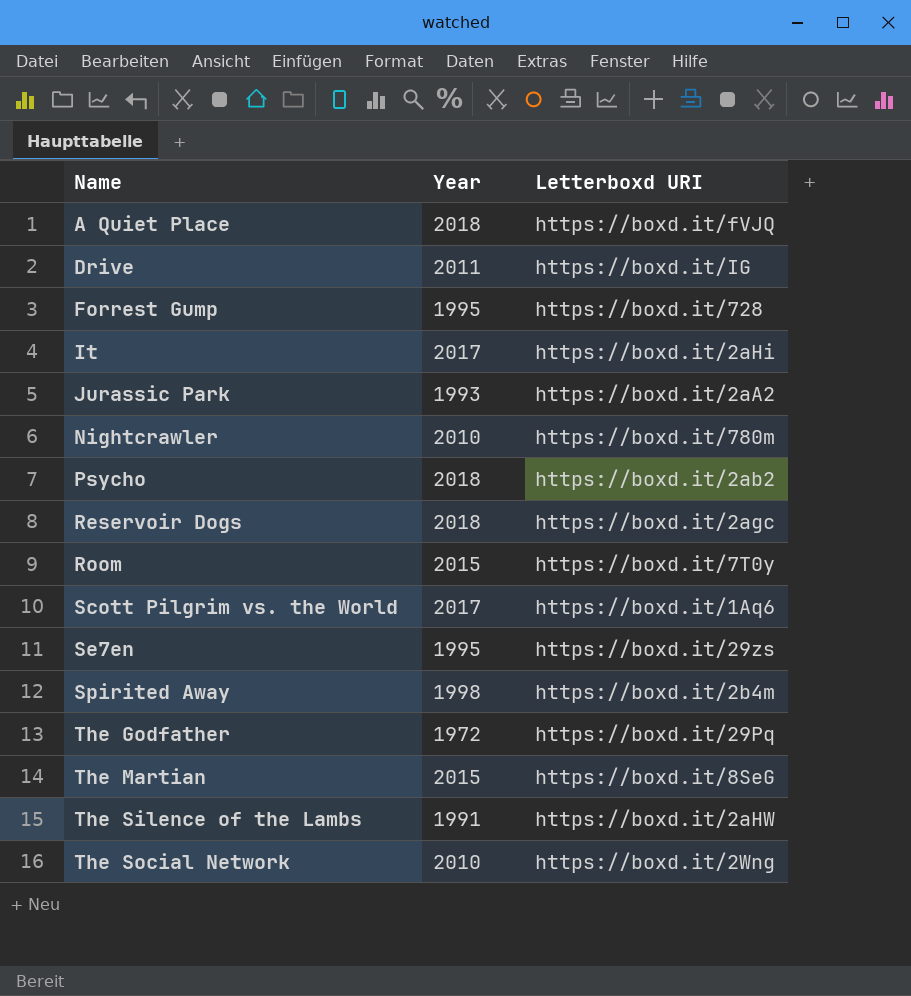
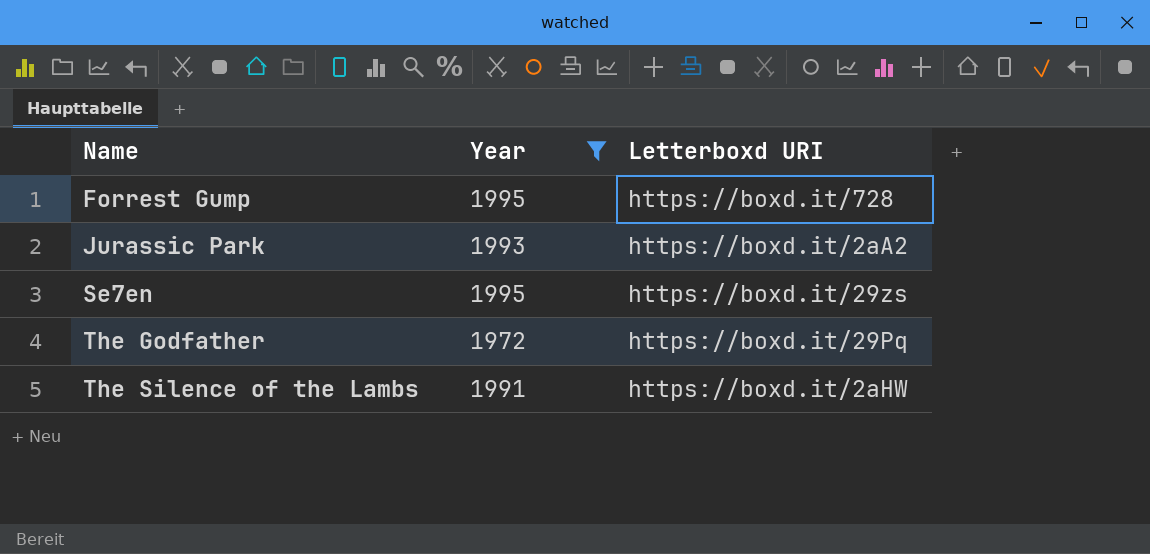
filter: none -> Year <= 1995

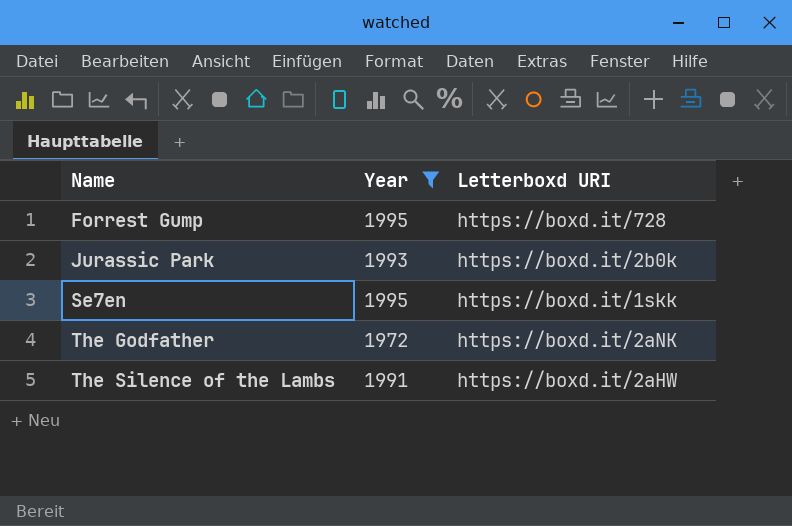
Jurassic Park | Letterboxd URI: https://boxd.it/2aA2 -> https://boxd.it/2b0k
Se7en | Letterboxd URI: https://boxd.it/29zs -> https://boxd.it/1skk
The Godfather | Letterboxd URI: https://boxd.it/29Pq -> https://boxd.it/2aNK

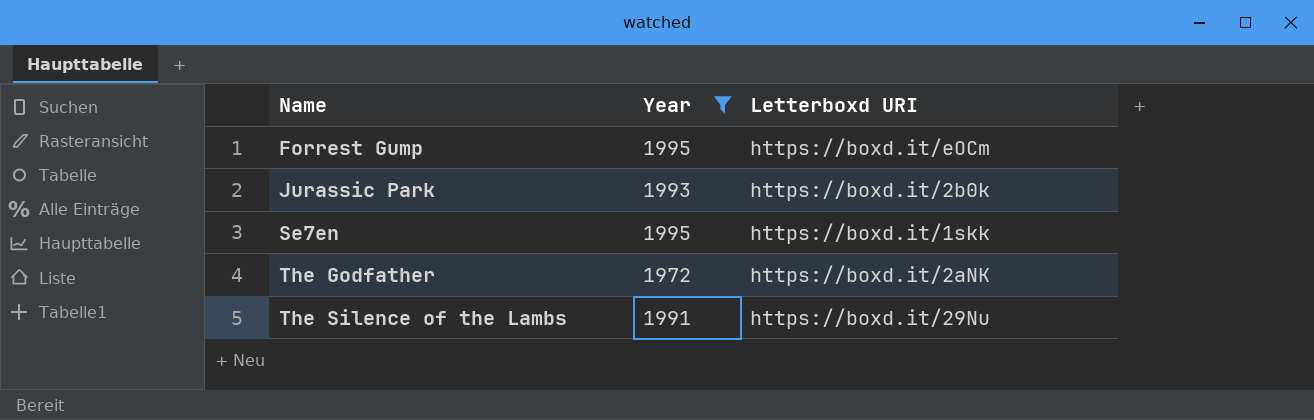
Forrest Gump | Letterboxd URI: https://boxd.it/728 -> https://boxd.it/eOCm
The Silence of the Lambs | Letterboxd URI: https://boxd.it/2aHW -> https://boxd.it/29Nu

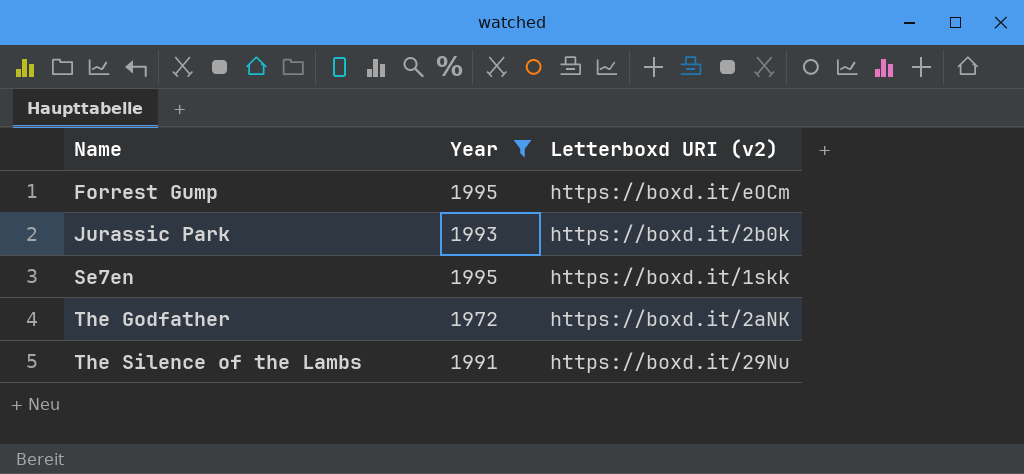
column name: Letterboxd URI -> Letterboxd URI (v2)

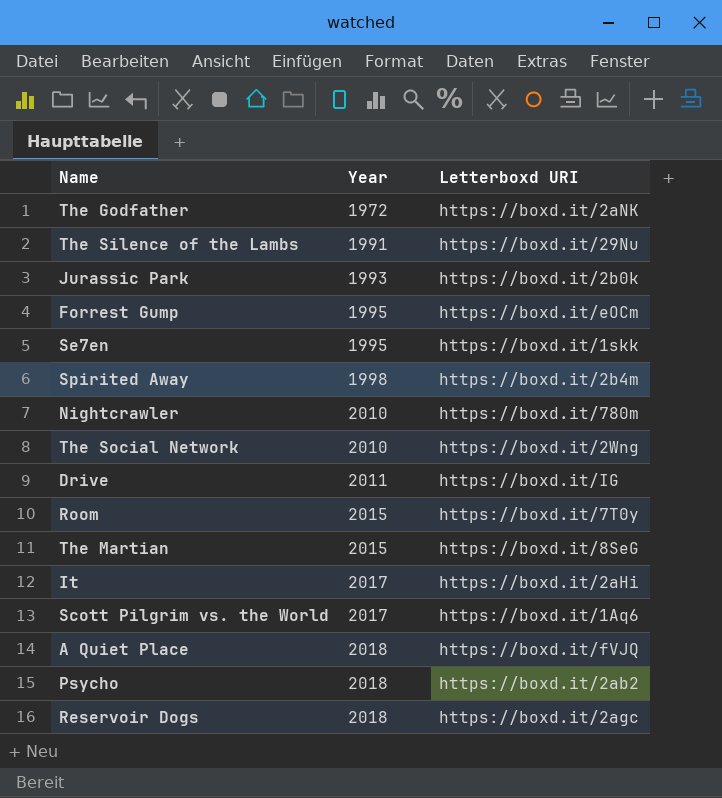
filter: Year <= 1995 -> none
row order: Name ascending -> Year ascending
column name: Letterboxd URI (v2) -> Letterboxd URI

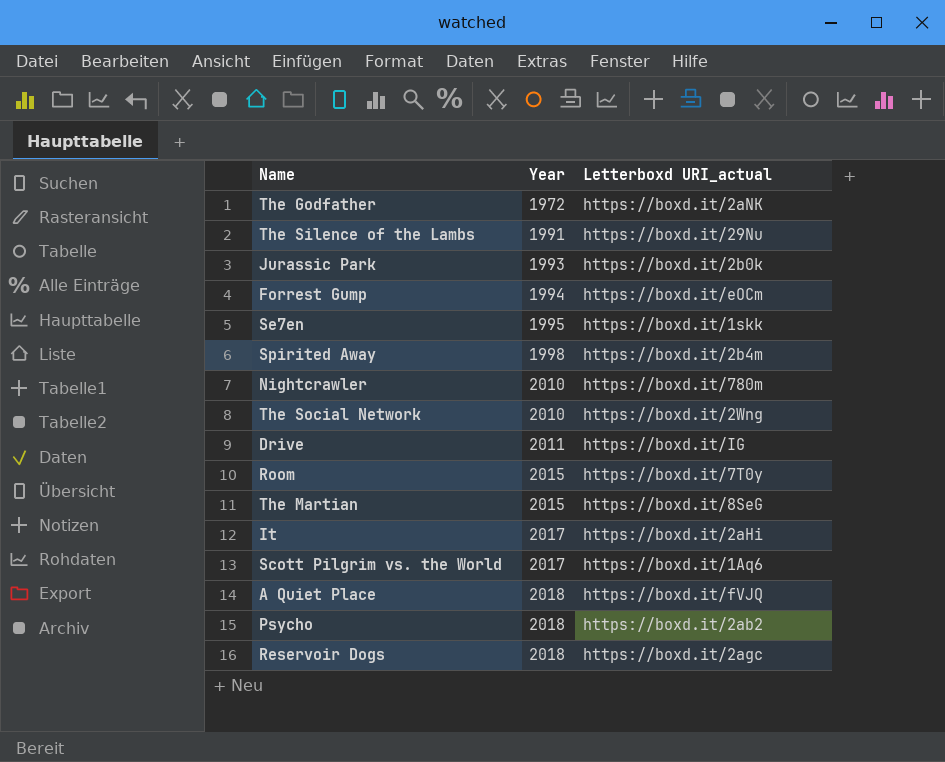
column name: Letterboxd URI -> Letterboxd URI_actual
Forrest Gump | Year: 1995 -> 1994

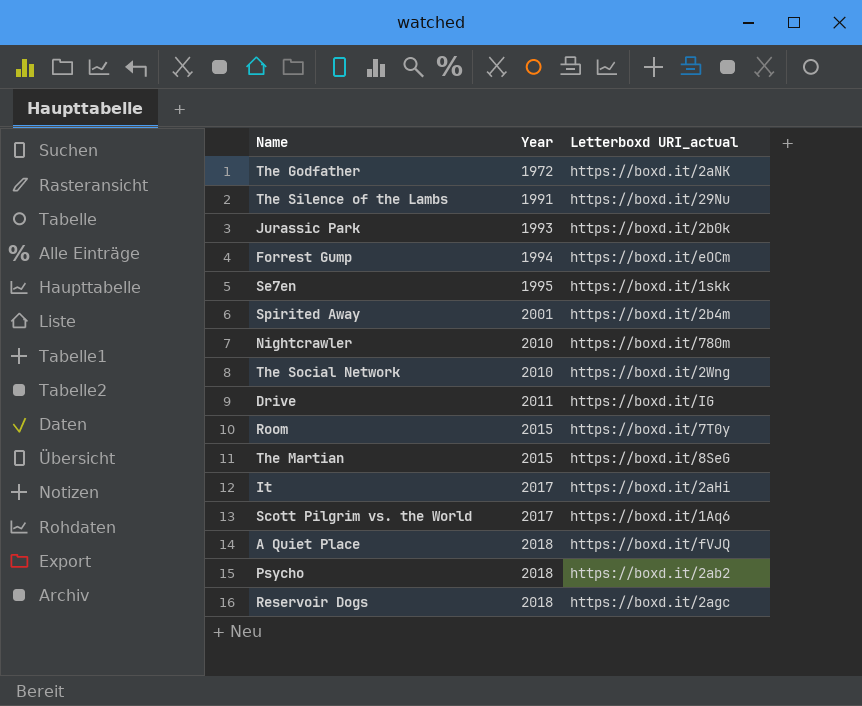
Spirited Away | Year: 1998 -> 2001

